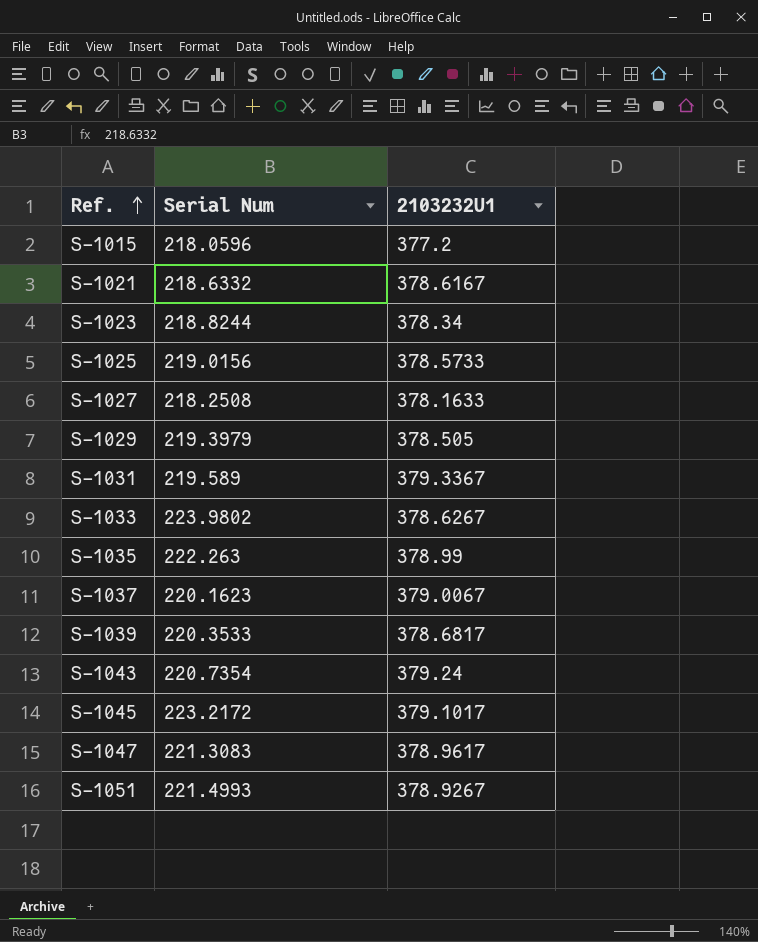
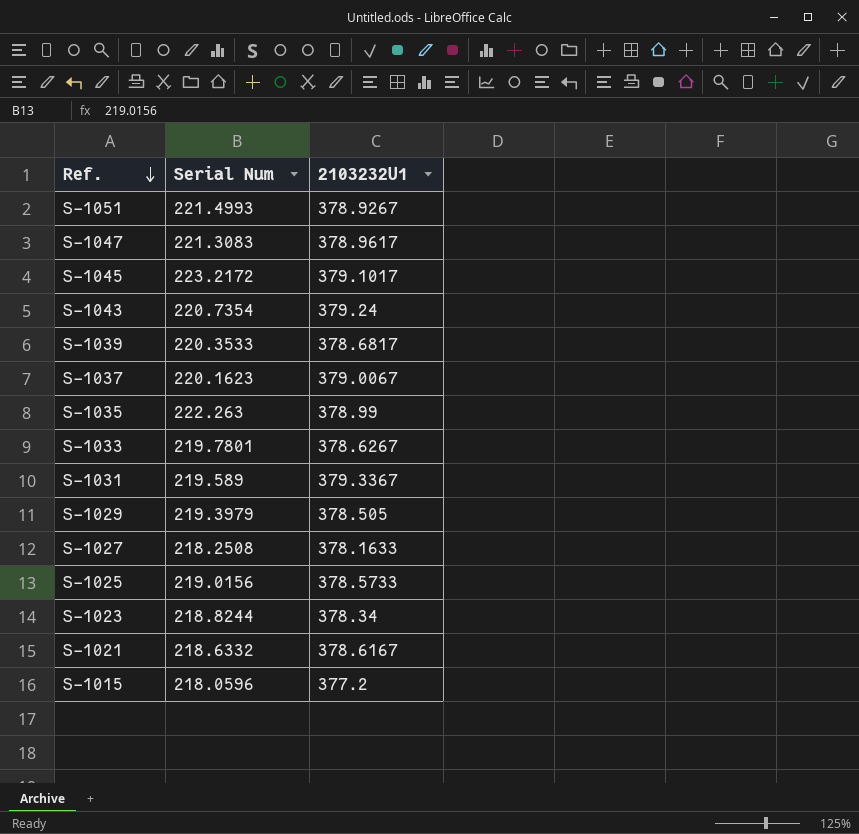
row order: Ref. ascending -> Ref. descending
S-1033 | Serial Num: 223.9802 -> 219.7801

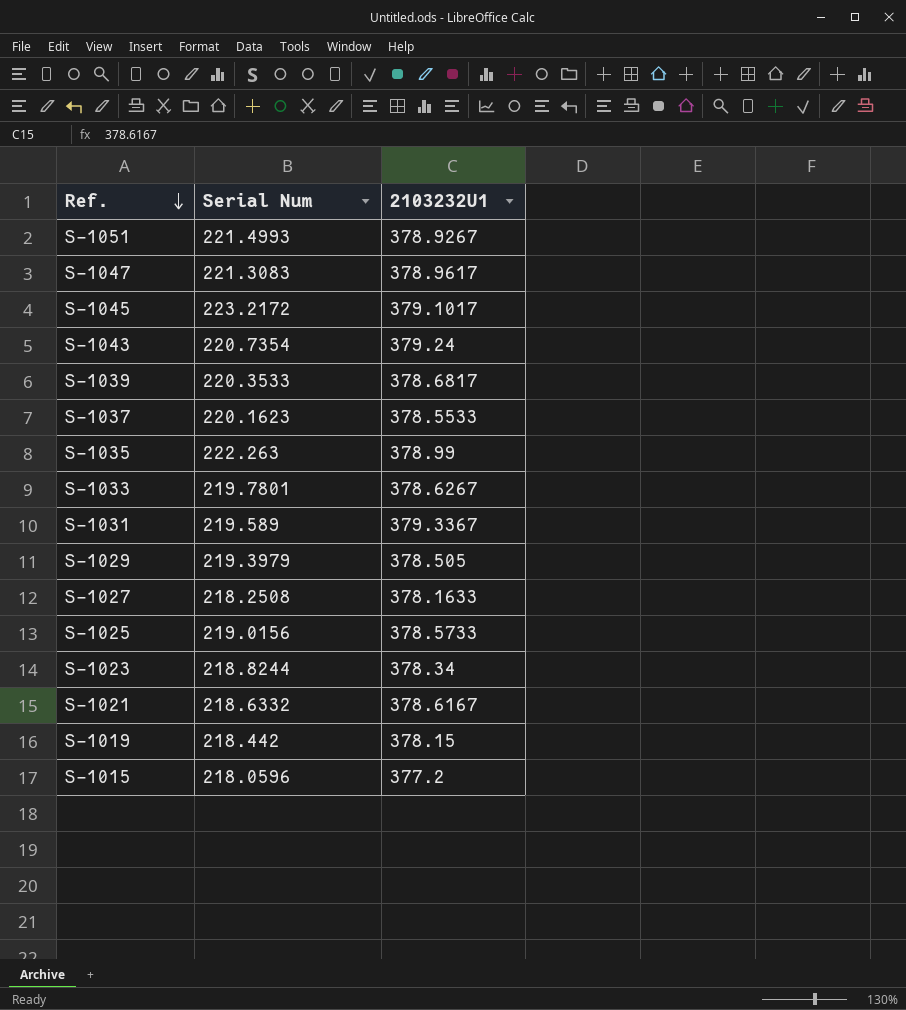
S-1037 | 2103232U1: 379.0067 -> 378.5533
row S-1019: none -> 218.442 | 378.15

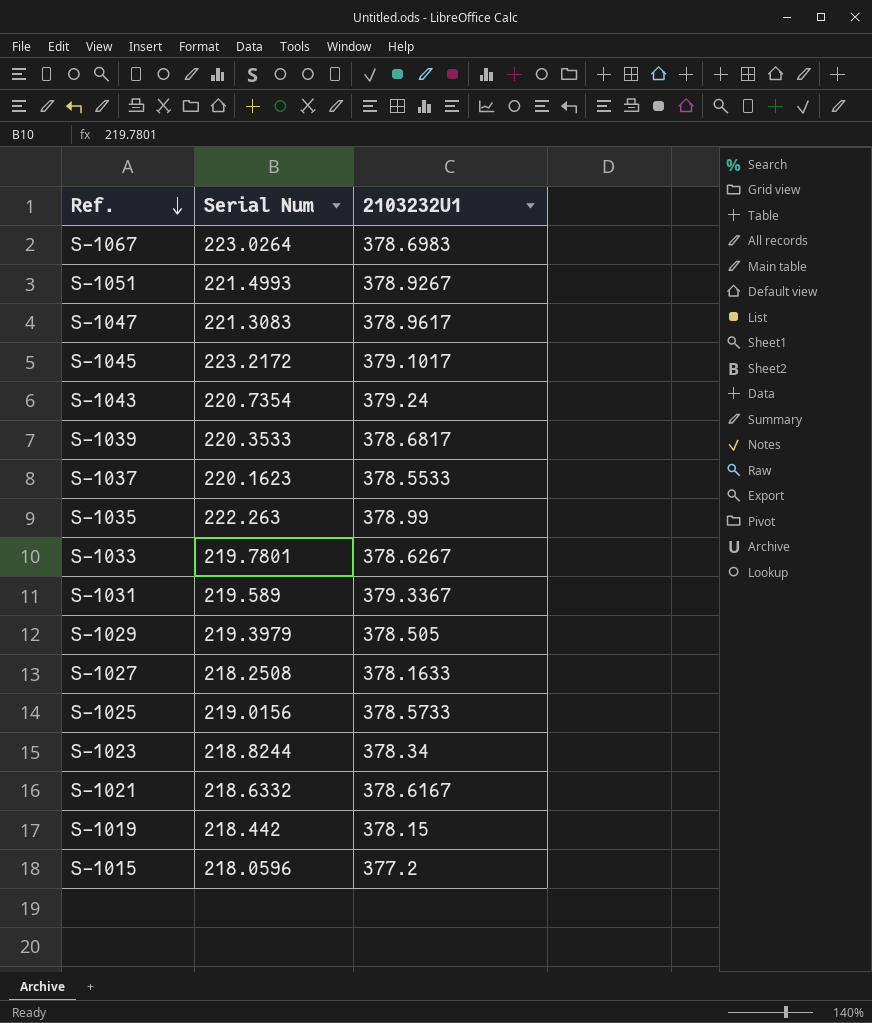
row S-1067: none -> 223.0264 | 378.6983

